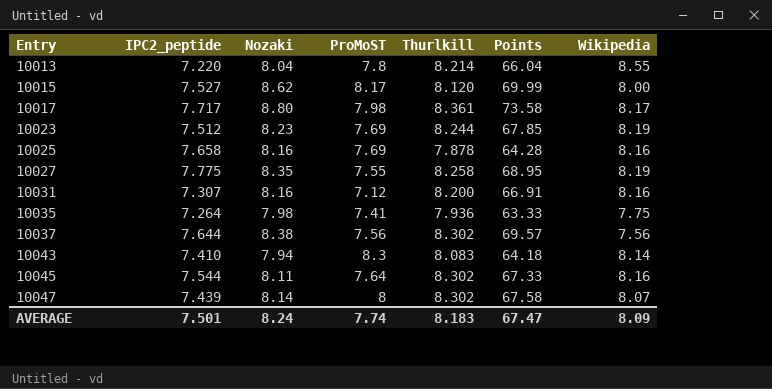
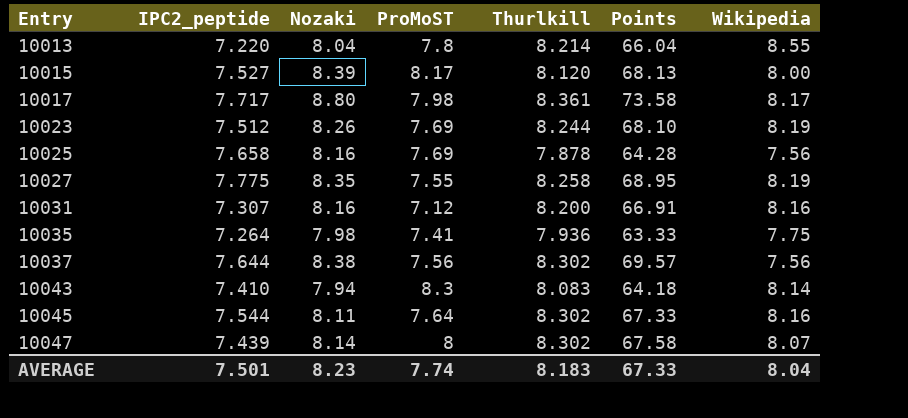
10015 | Nozaki: 8.62 -> 8.39
10015 | Points: 69.99 -> 68.13
10023 | Nozaki: 8.23 -> 8.26
10023 | Points: 67.85 -> 68.10
10025 | Wikipedia: 8.16 -> 7.56
AVERAGE | Nozaki: 8.24 -> 8.23
AVERAGE | Points: 67.47 -> 67.33
AVERAGE | Wikipedia: 8.09 -> 8.04

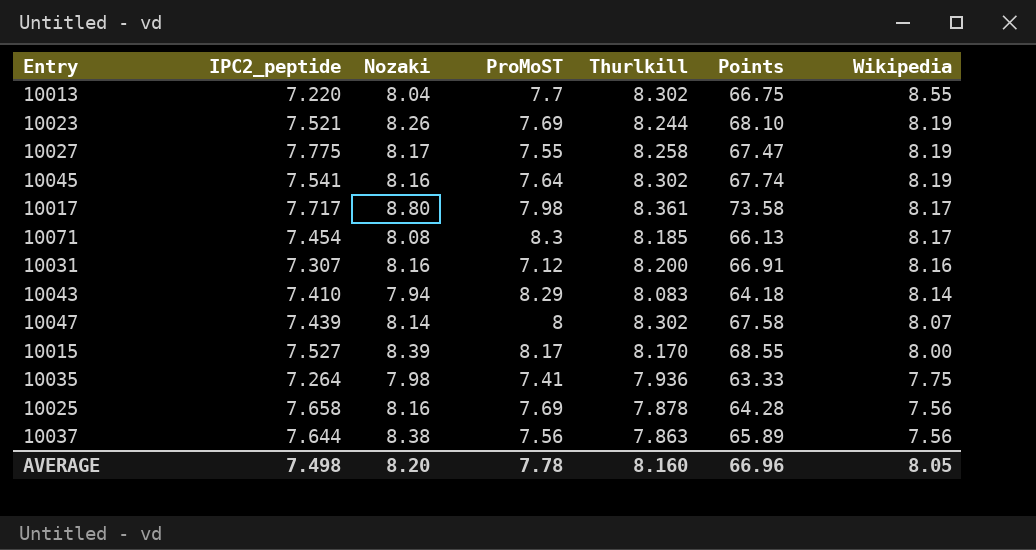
row order: Entry ascending -> Wikipedia descending
10013 | ProMoST: 7.8 -> 7.7
10013 | Thurlkill: 8.214 -> 8.302
10013 | Points: 66.04 -> 66.75
10023 | IPC2_peptide: 7.512 -> 7.521
10027 | Nozaki: 8.35 -> 8.17
10027 | Points: 68.95 -> 67.47
10045 | IPC2_peptide: 7.544 -> 7.541
10045 | Nozaki: 8.11 -> 8.16
10045 | Points: 67.33 -> 67.74
10045 | Wikipedia: 8.16 -> 8.19
row 10071: none -> 7.454 | 8.08 | 8.3 | 8.185 | 66.13 | 8.17
10043 | ProMoST: 8.3 -> 8.29
10015 | Thurlkill: 8.120 -> 8.170
10015 | Points: 68.13 -> 68.55
10037 | Thurlkill: 8.302 -> 7.863
10037 | Points: 69.57 -> 65.89
AVERAGE | IPC2_peptide: 7.501 -> 7.498
AVERAGE | Nozaki: 8.23 -> 8.20
AVERAGE | ProMoST: 7.74 -> 7.78
AVERAGE | Thurlkill: 8.183 -> 8.160
AVERAGE | Points: 67.33 -> 66.96
AVERAGE | Wikipedia: 8.04 -> 8.05

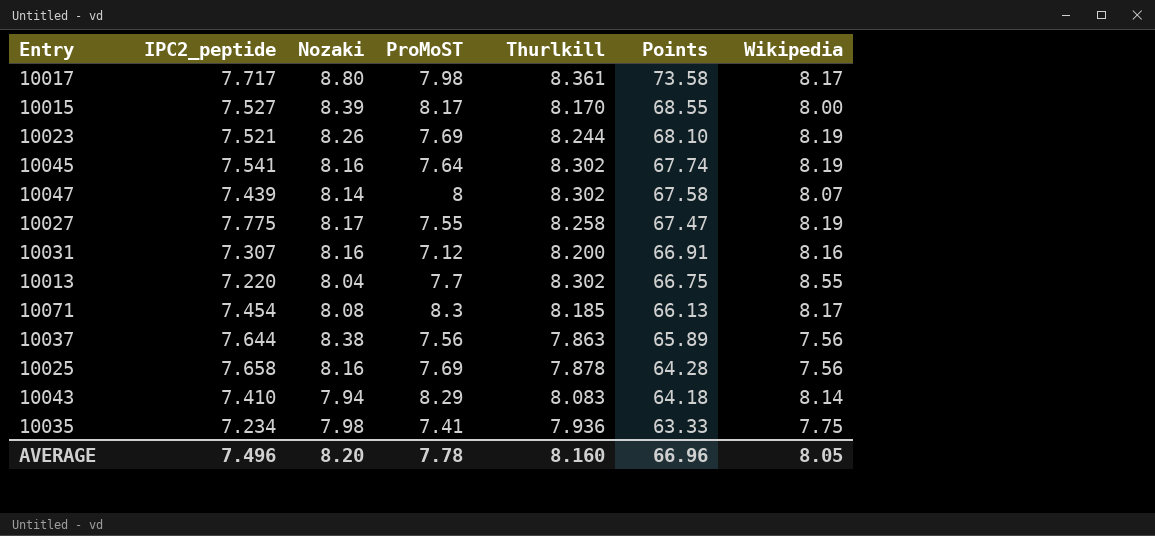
row order: Wikipedia descending -> Points descending
10035 | IPC2_peptide: 7.264 -> 7.234
AVERAGE | IPC2_peptide: 7.498 -> 7.496

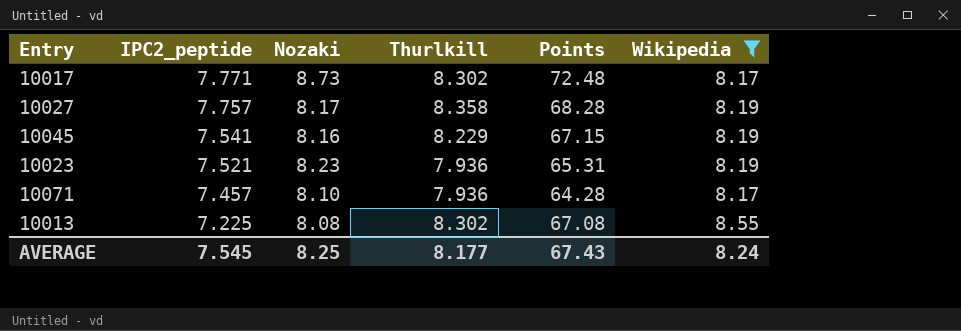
filter: none -> Wikipedia >= 8.17
row order: Points descending -> IPC2_peptide descending
column ProMoST | position: 4 -> none
10017 | IPC2_peptide: 7.717 -> 7.771
10017 | Nozaki: 8.80 -> 8.73
10017 | Thurlkill: 8.361 -> 8.302
10017 | Points: 73.58 -> 72.48
10027 | IPC2_peptide: 7.775 -> 7.757
10027 | Thurlkill: 8.258 -> 8.358
10027 | Points: 67.47 -> 68.28
10045 | Thurlkill: 8.302 -> 8.229
10045 | Points: 67.74 -> 67.15
10023 | Nozaki: 8.26 -> 8.23
10023 | Thurlkill: 8.244 -> 7.936
10023 | Points: 68.10 -> 65.31
10071 | IPC2_peptide: 7.454 -> 7.457
10071 | Nozaki: 8.08 -> 8.10
10071 | Thurlkill: 8.185 -> 7.936
10071 | Points: 66.13 -> 64.28
10013 | IPC2_peptide: 7.220 -> 7.225
10013 | Nozaki: 8.04 -> 8.08
10013 | Points: 66.75 -> 67.08
AVERAGE | IPC2_peptide: 7.496 -> 7.545
AVERAGE | Nozaki: 8.20 -> 8.25
AVERAGE | Thurlkill: 8.160 -> 8.177
AVERAGE | Points: 66.96 -> 67.43
AVERAGE | Wikipedia: 8.05 -> 8.24

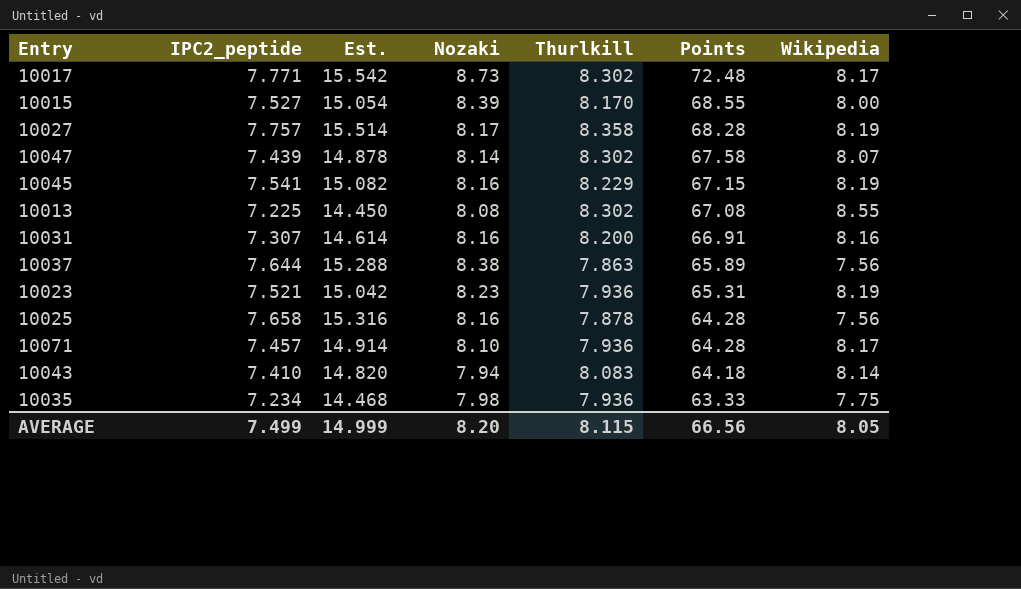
filter: Wikipedia >= 8.17 -> none
row order: IPC2_peptide descending -> Points descending
column Est. | formula: none -> [IPC2_peptide] * 2
AVERAGE | IPC2_peptide: 7.545 -> 7.499
AVERAGE | Nozaki: 8.25 -> 8.20
AVERAGE | Thurlkill: 8.177 -> 8.115
AVERAGE | Points: 67.43 -> 66.56
AVERAGE | Wikipedia: 8.24 -> 8.05

